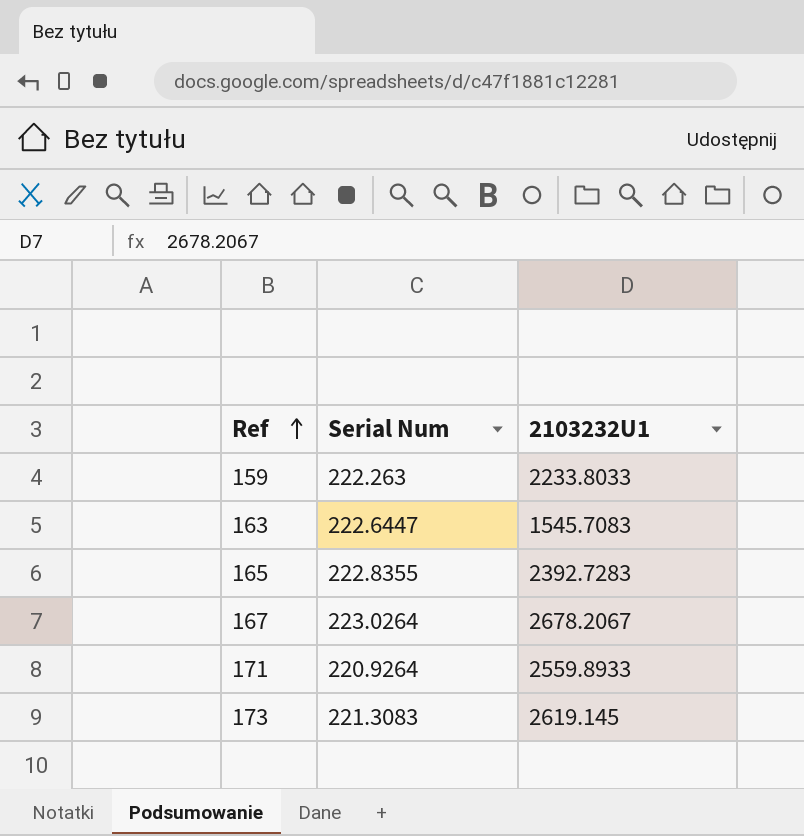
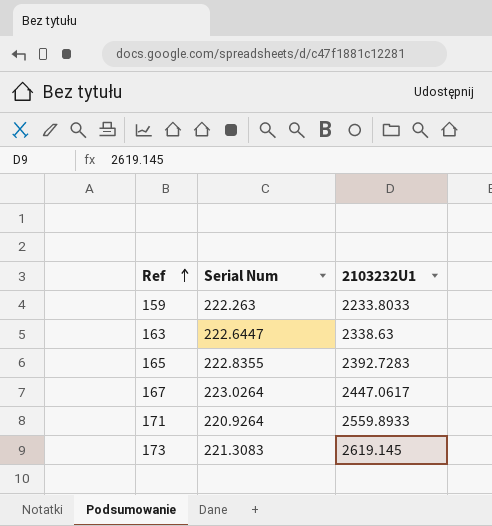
163 | 2103232U1: 1545.7083 -> 2338.63
167 | 2103232U1: 2678.2067 -> 2447.0617

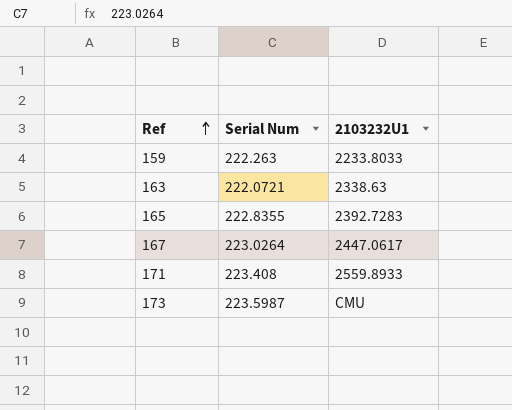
163 | Serial Num: 222.6447 -> 222.0721
171 | Serial Num: 220.9264 -> 223.408
173 | Serial Num: 221.3083 -> 223.5987
173 | 2103232U1: 2619.145 -> CMU

